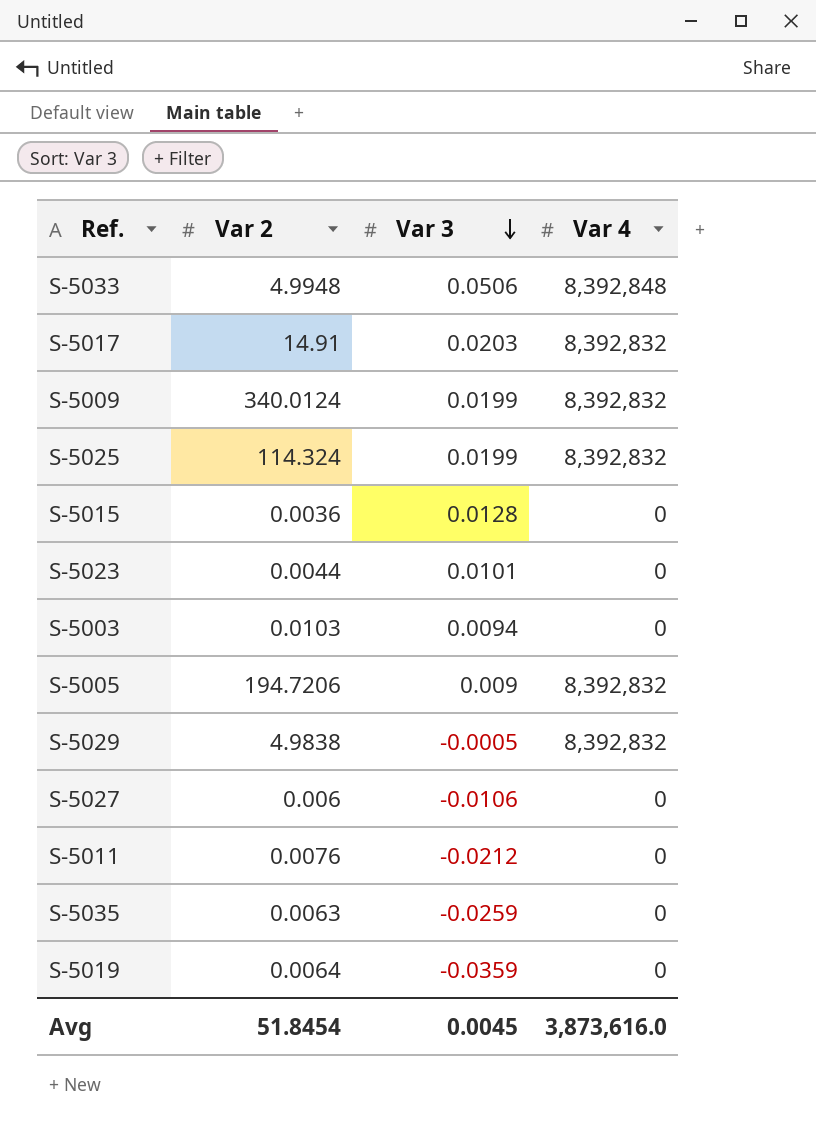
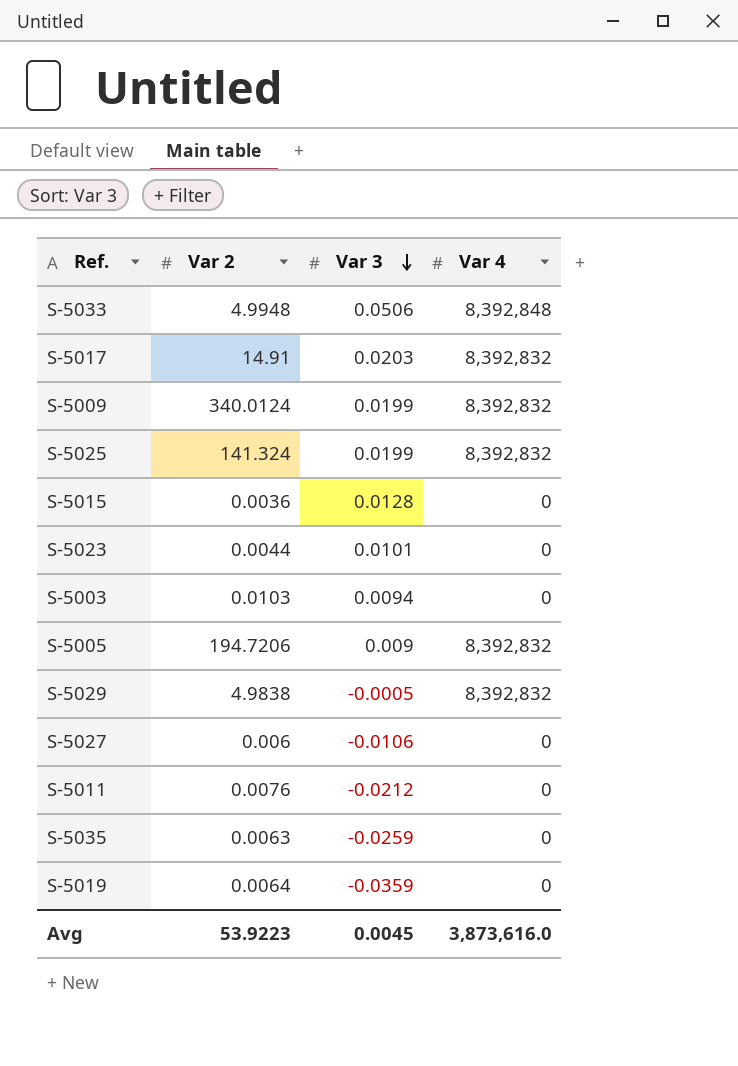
S-5025 | Var 2: 114.324 -> 141.324
Avg | Var 2: 51.8454 -> 53.9223

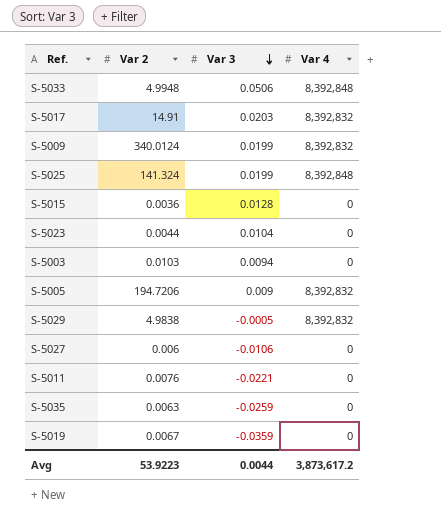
S-5025 | Var 4: 8,392,832 -> 8,392,848
S-5023 | Var 3: 0.0101 -> 0.0104
S-5011 | Var 3: -0.0212 -> -0.0221
S-5019 | Var 2: 0.0064 -> 0.0067
Avg | Var 3: 0.0045 -> 0.0044
Avg | Var 4: 3,873,616.0 -> 3,873,617.2

